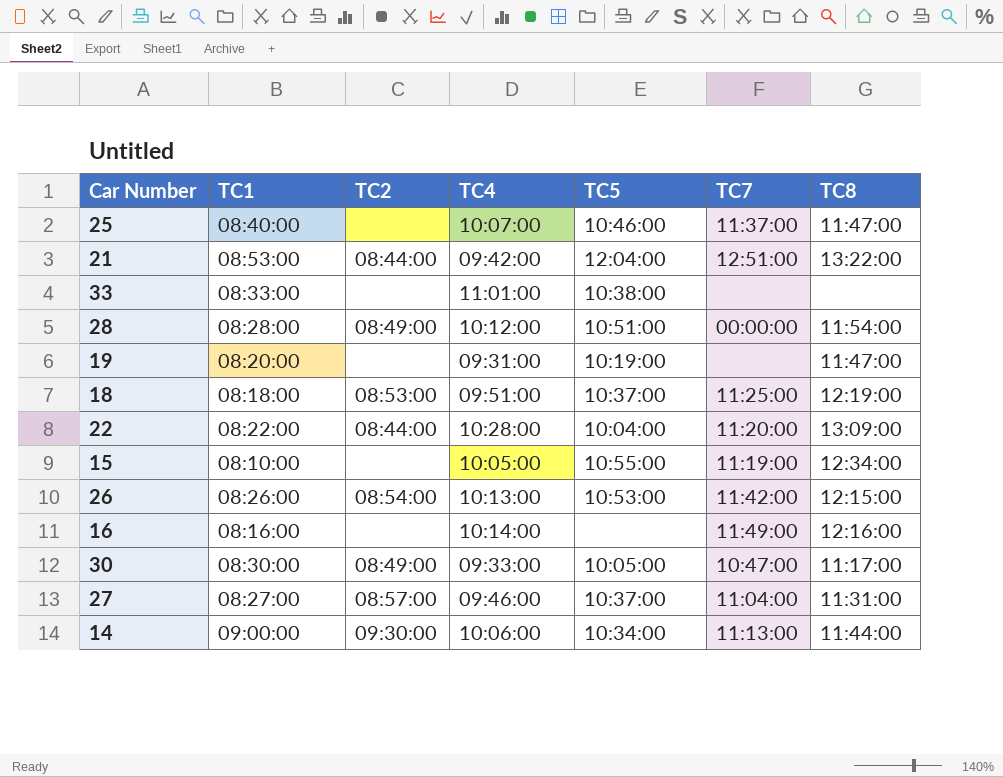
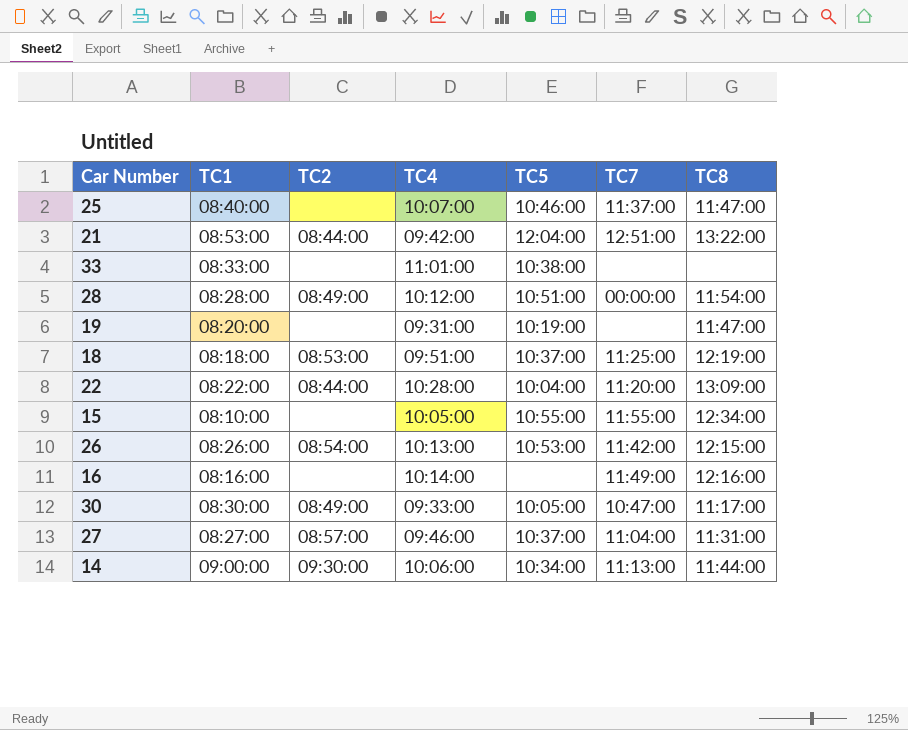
15 | TC7: 11:19:00 -> 11:55:00

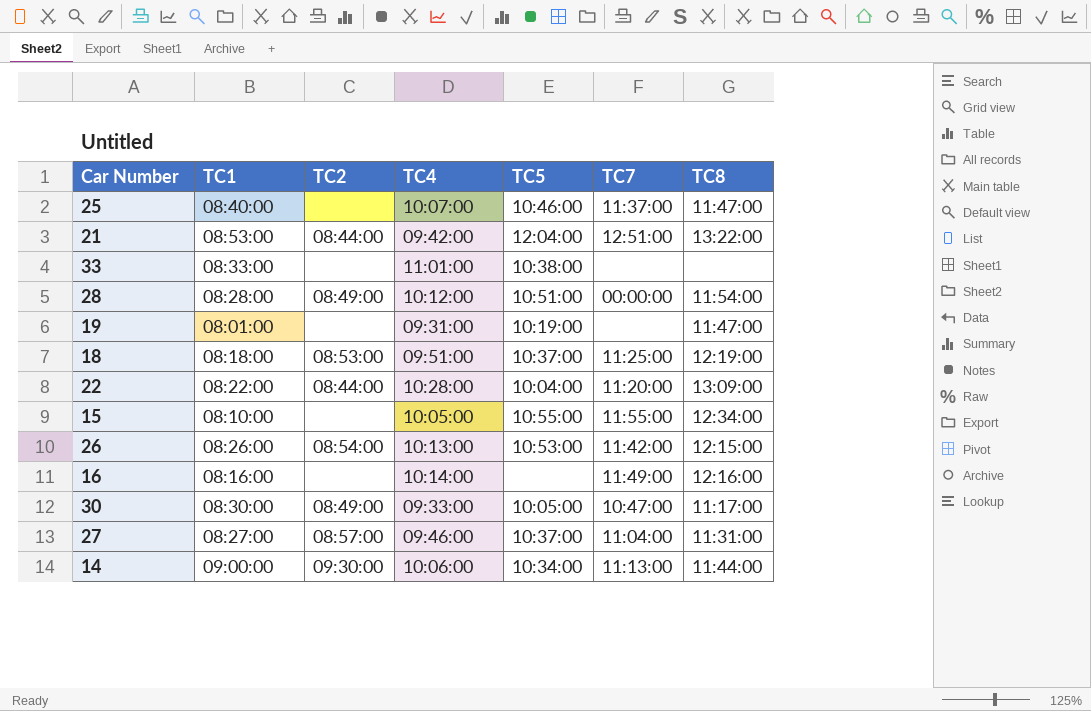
19 | TC1: 08:20:00 -> 08:01:00

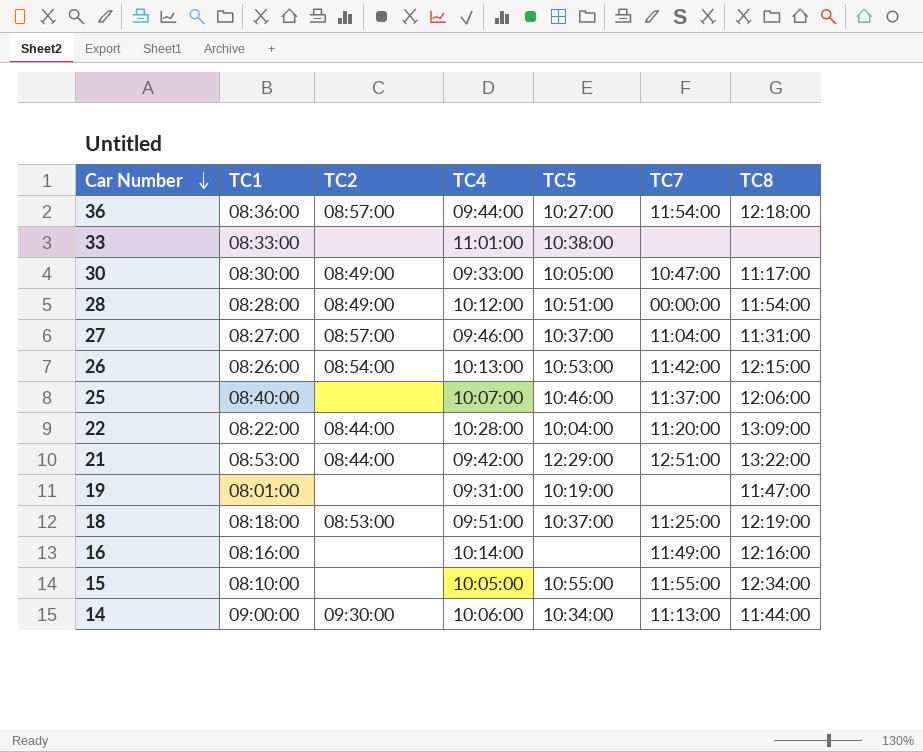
row order: none -> Car Number descending
row 36: none -> 08:36:00 | 08:57:00 | 09:44:00 | 10:27:00 | 11:54:00 | 12:18:00
25 | TC8: 11:47:00 -> 12:06:00
21 | TC5: 12:04:00 -> 12:29:00

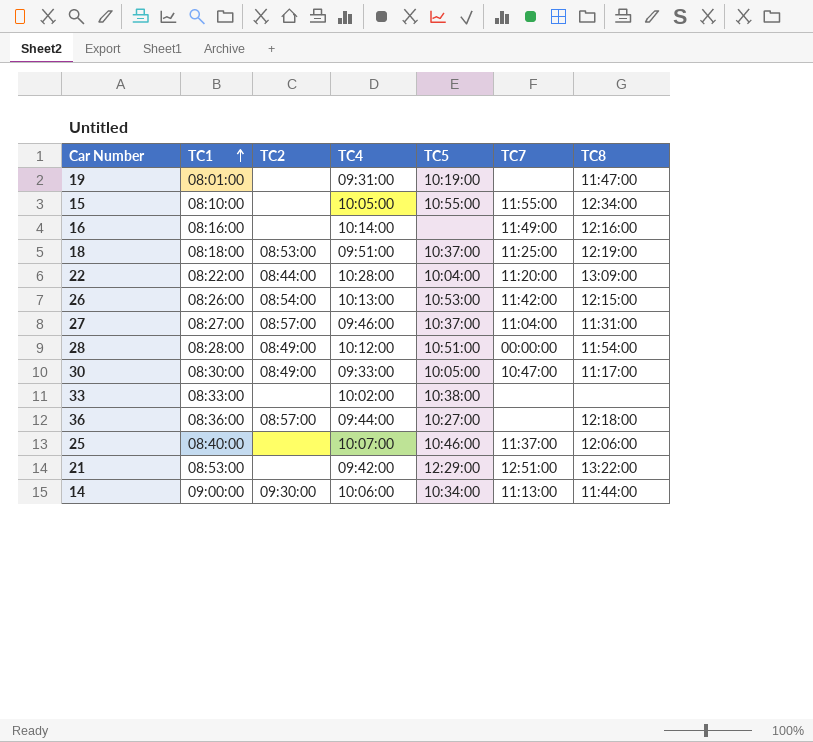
row order: Car Number descending -> TC1 ascending
33 | TC4: 11:01:00 -> 10:02:00
36 | TC7: 11:54:00 -> none
21 | TC2: 08:44:00 -> none

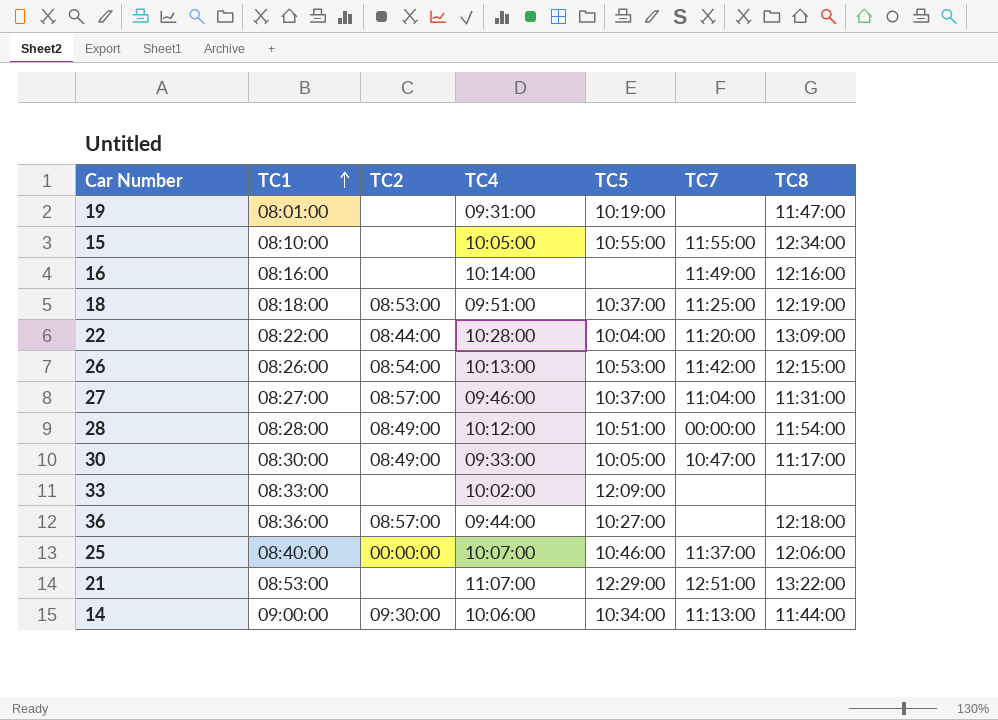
33 | TC5: 10:38:00 -> 12:09:00
25 | TC2: none -> 00:00:00
21 | TC4: 09:42:00 -> 11:07:00

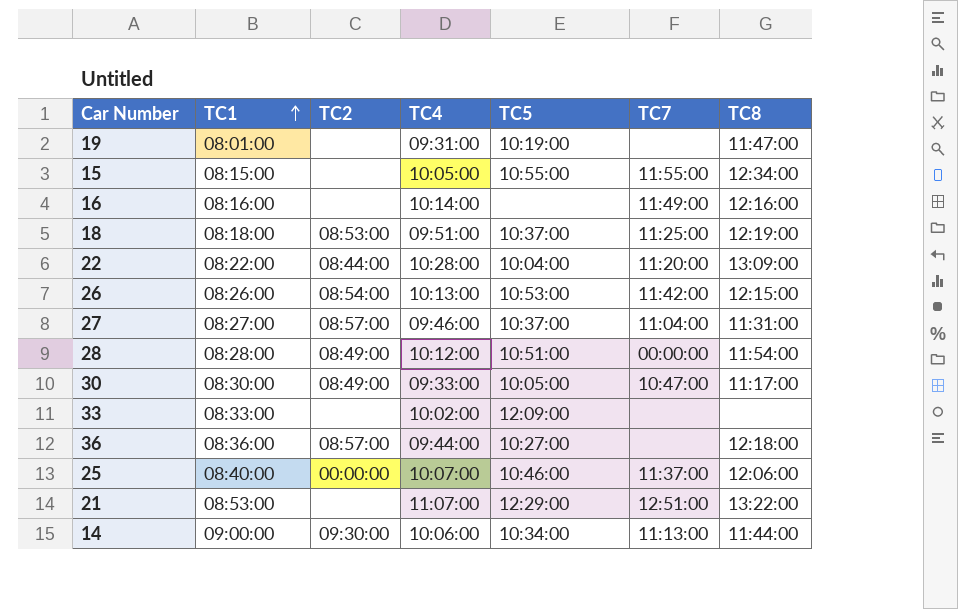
15 | TC1: 08:10:00 -> 08:15:00

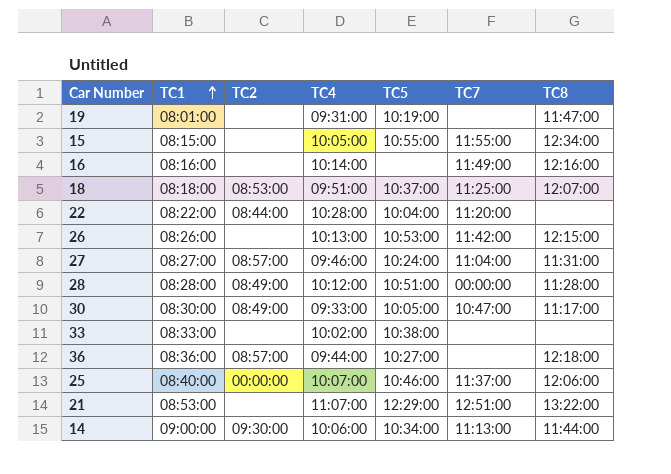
18 | TC8: 12:19:00 -> 12:07:00
22 | TC8: 13:09:00 -> none
26 | TC2: 08:54:00 -> none
27 | TC5: 10:37:00 -> 10:24:00
28 | TC8: 11:54:00 -> 11:28:00
33 | TC5: 12:09:00 -> 10:38:00

